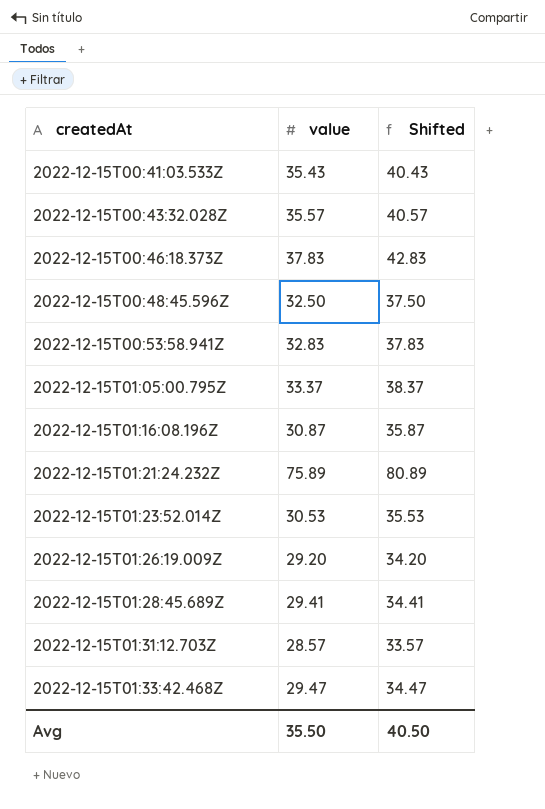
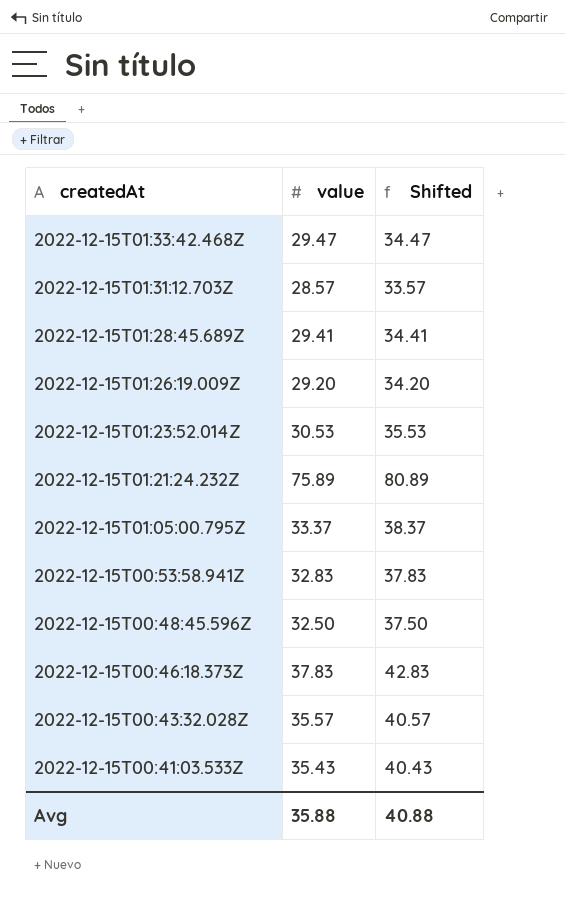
row order: createdAt ascending -> createdAt descending
row 2022-12-15T01:16:08.196Z: 30.87 | 35.87 -> none
Avg | value: 35.50 -> 35.88
Avg | Shifted: 40.50 -> 40.88

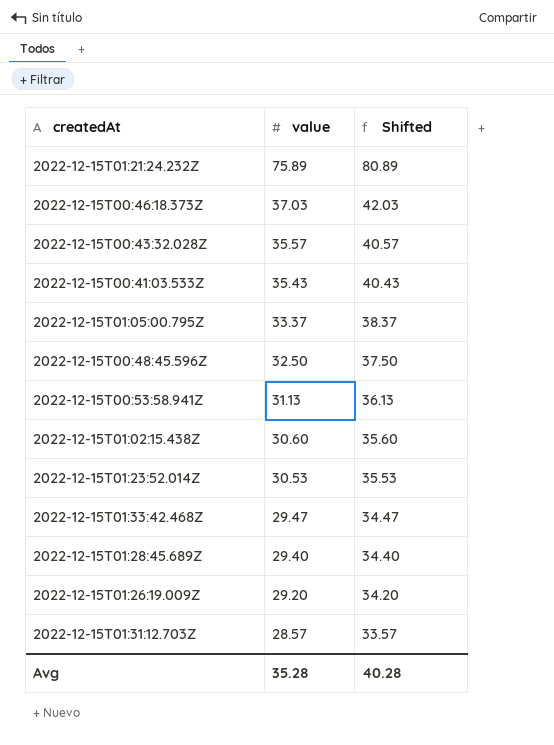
row order: createdAt descending -> value descending
2022-12-15T00:46:18.373Z | value: 37.83 -> 37.03
2022-12-15T00:46:18.373Z | Shifted: 42.83 -> 42.03
2022-12-15T00:53:58.941Z | value: 32.83 -> 31.13
2022-12-15T00:53:58.941Z | Shifted: 37.83 -> 36.13
row 2022-12-15T01:02:15.438Z: none -> 30.60 | 35.60
2022-12-15T01:28:45.689Z | value: 29.41 -> 29.40
2022-12-15T01:28:45.689Z | Shifted: 34.41 -> 34.40
Avg | value: 35.88 -> 35.28
Avg | Shifted: 40.88 -> 40.28

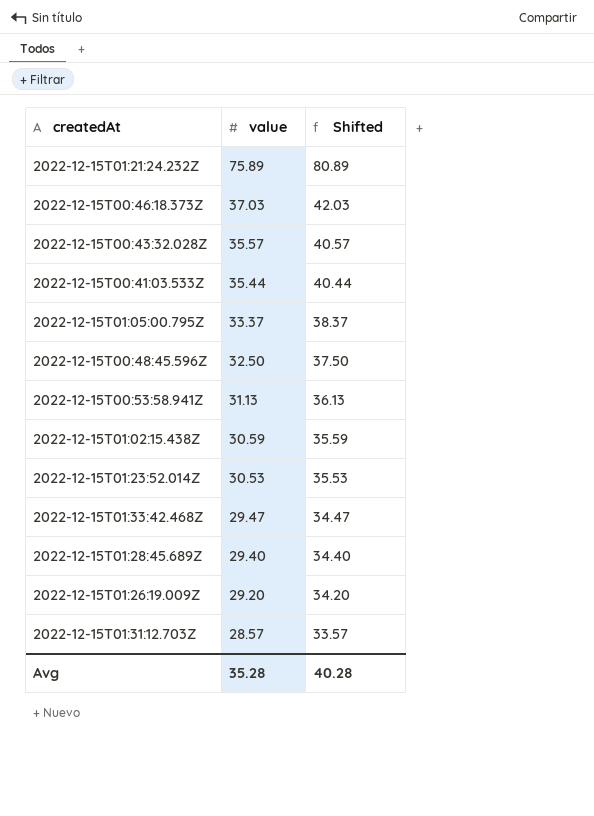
2022-12-15T00:41:03.533Z | value: 35.43 -> 35.44
2022-12-15T00:41:03.533Z | Shifted: 40.43 -> 40.44
2022-12-15T01:02:15.438Z | value: 30.60 -> 30.59
2022-12-15T01:02:15.438Z | Shifted: 35.60 -> 35.59

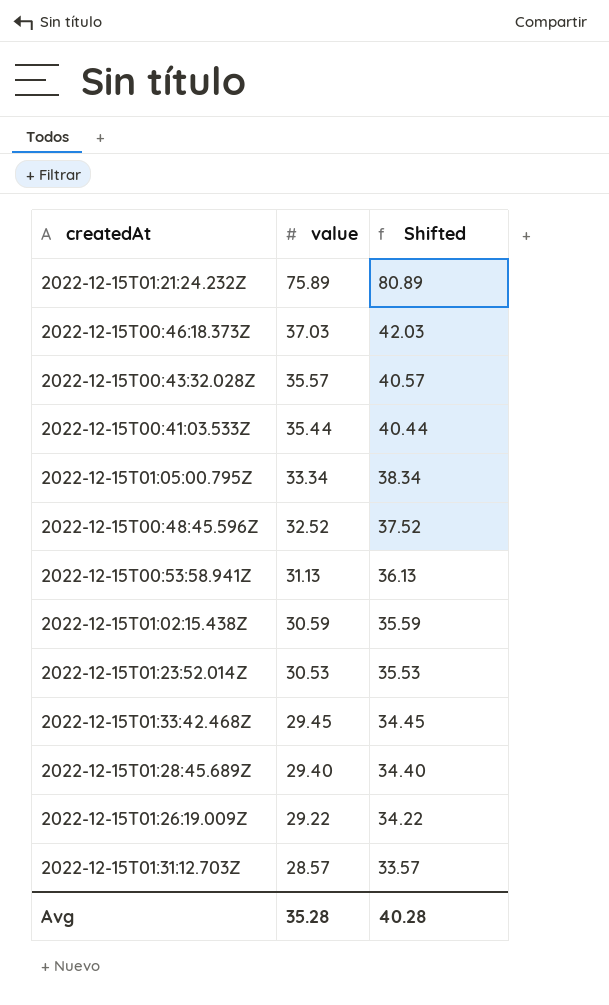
2022-12-15T01:05:00.795Z | value: 33.37 -> 33.34
2022-12-15T01:05:00.795Z | Shifted: 38.37 -> 38.34
2022-12-15T00:48:45.596Z | value: 32.50 -> 32.52
2022-12-15T00:48:45.596Z | Shifted: 37.50 -> 37.52
2022-12-15T01:33:42.468Z | value: 29.47 -> 29.45
2022-12-15T01:33:42.468Z | Shifted: 34.47 -> 34.45
2022-12-15T01:26:19.009Z | value: 29.20 -> 29.22
2022-12-15T01:26:19.009Z | Shifted: 34.20 -> 34.22

